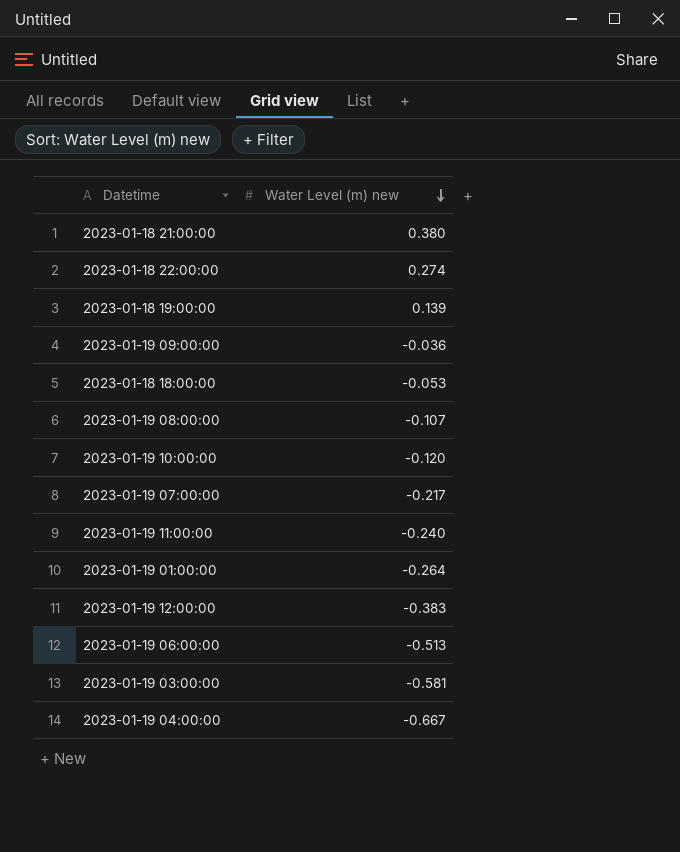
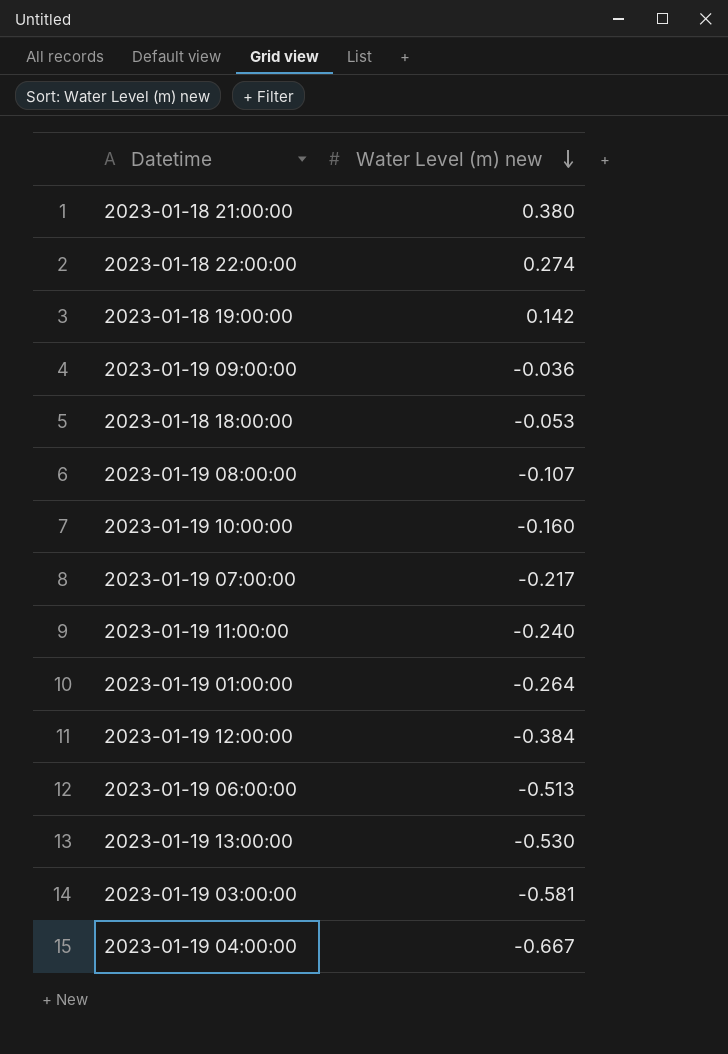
2023-01-18 19:00:00 | Water Level (m) new: 0.139 -> 0.142
2023-01-19 10:00:00 | Water Level (m) new: -0.120 -> -0.160
2023-01-19 12:00:00 | Water Level (m) new: -0.383 -> -0.384
row 2023-01-19 13:00:00: none -> -0.530

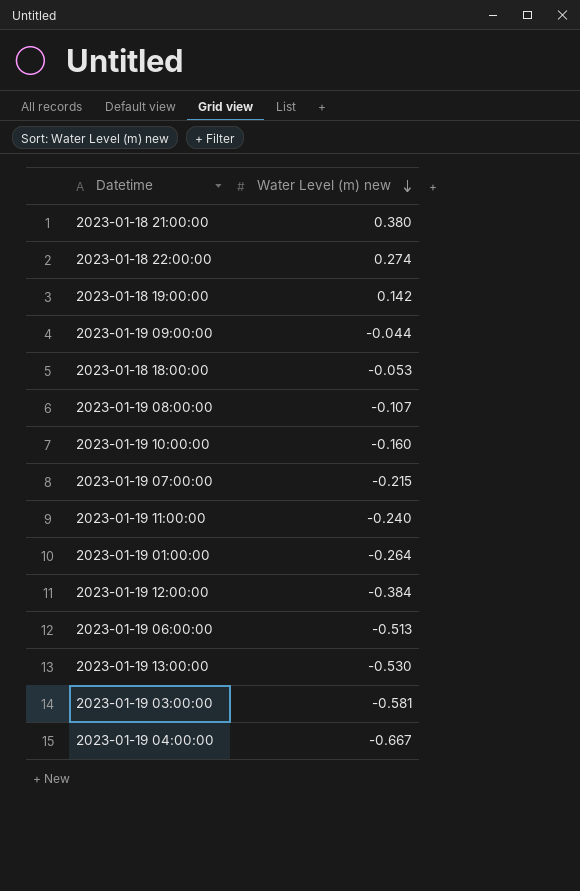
2023-01-19 09:00:00 | Water Level (m) new: -0.036 -> -0.044
2023-01-19 07:00:00 | Water Level (m) new: -0.217 -> -0.215

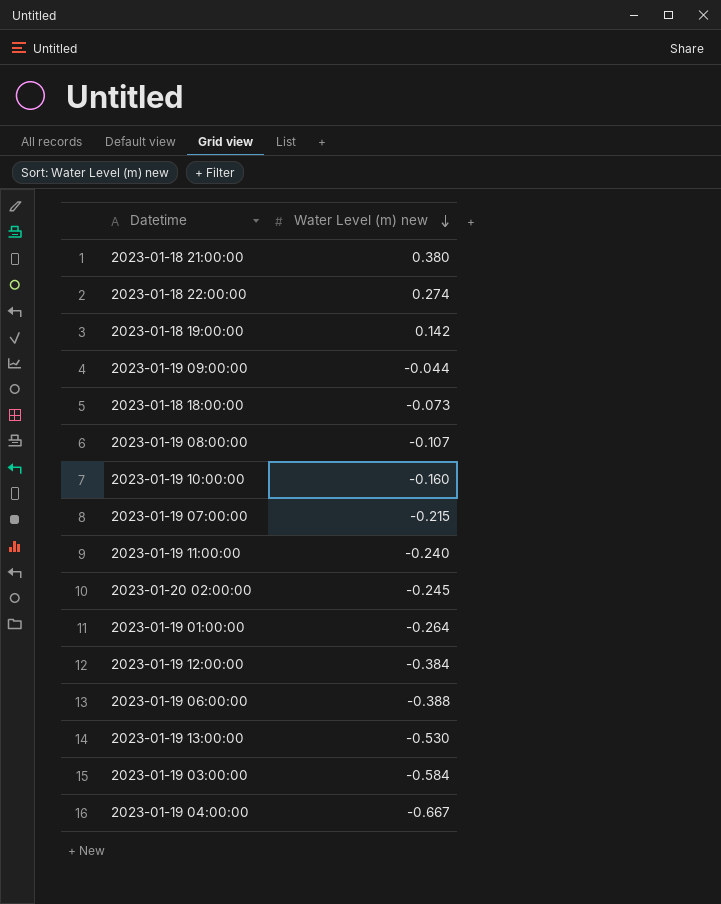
2023-01-18 18:00:00 | Water Level (m) new: -0.053 -> -0.073
row 2023-01-20 02:00:00: none -> -0.245
2023-01-19 06:00:00 | Water Level (m) new: -0.513 -> -0.388
2023-01-19 03:00:00 | Water Level (m) new: -0.581 -> -0.584

